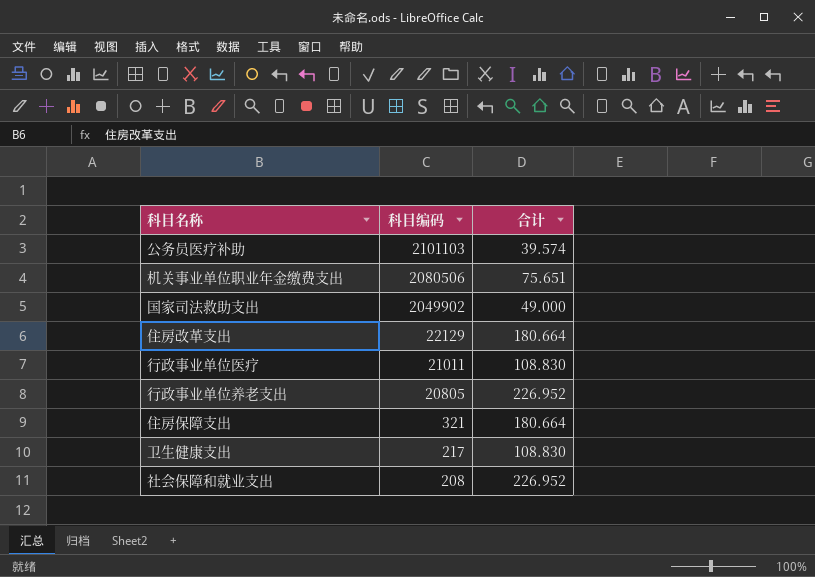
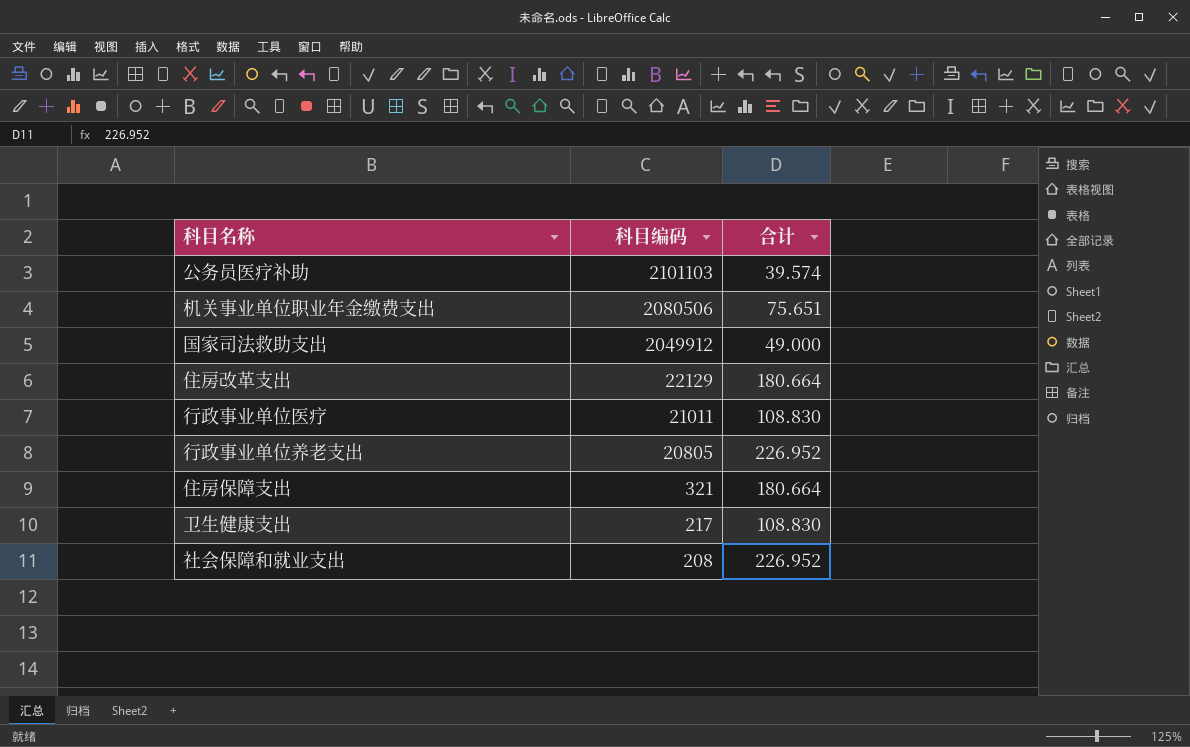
国家司法救助支出 | 科目编码: 2049902 -> 2049912

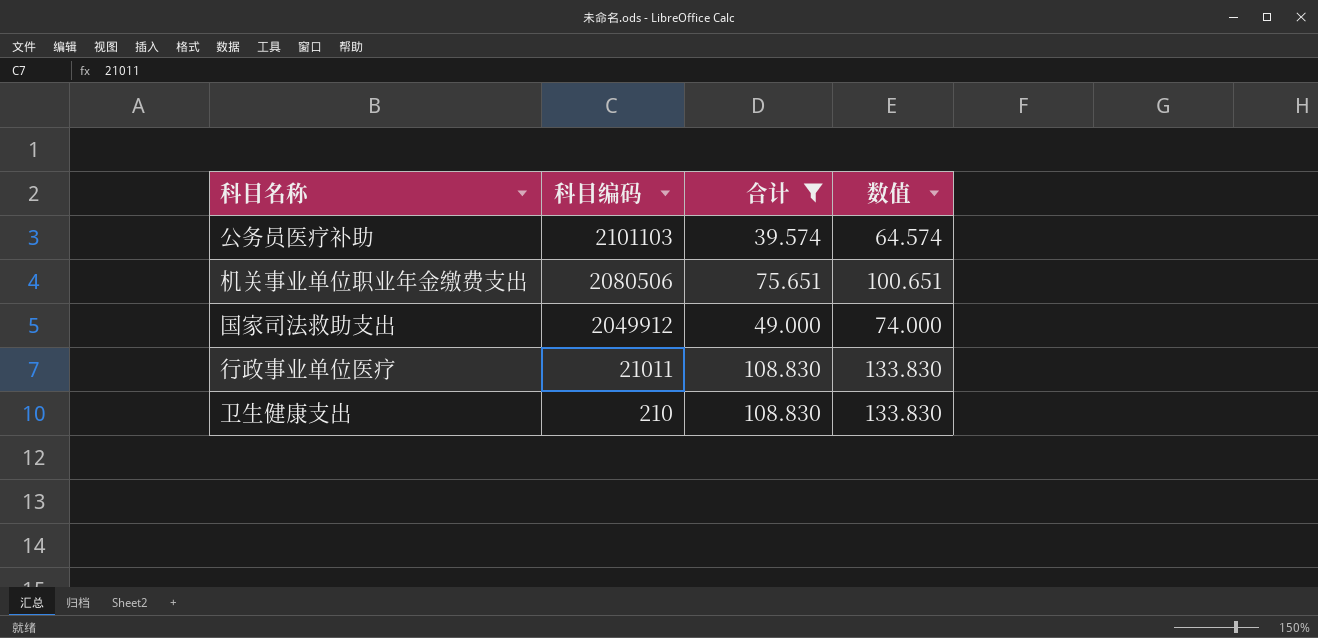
filter: none -> 合计 <= 108.830
column 数值 | formula: none -> [合计] + 25
卫生健康支出 | 科目编码: 217 -> 210

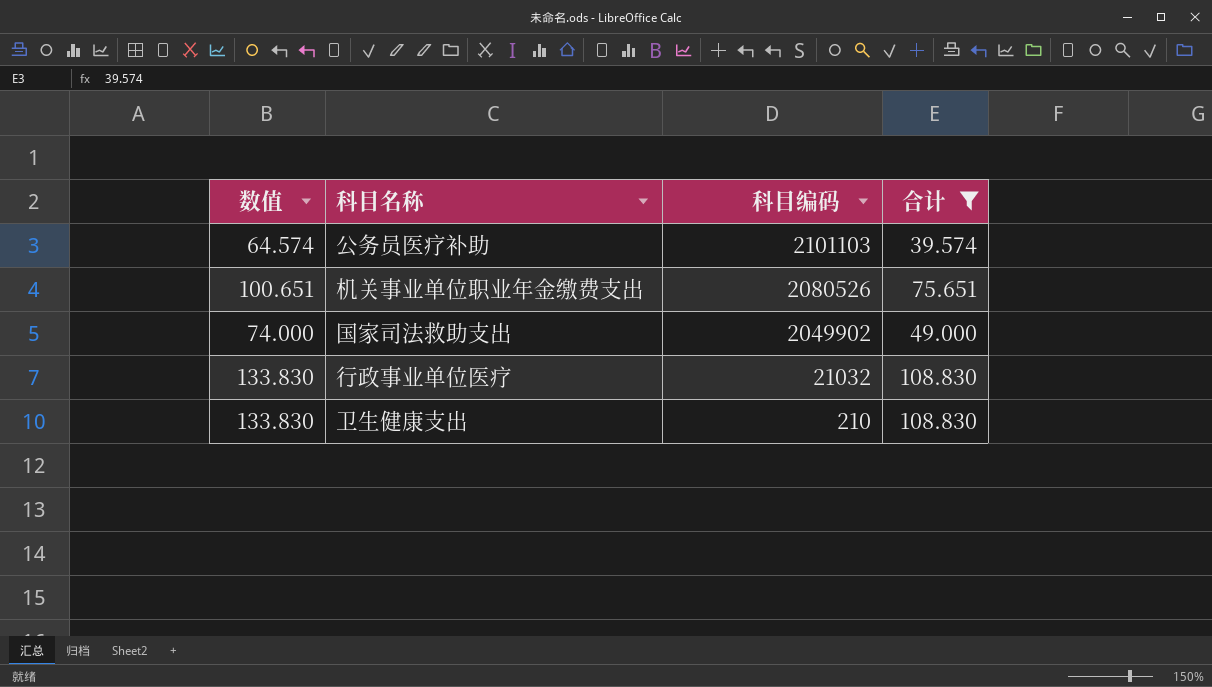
column 数值 | position: 4 -> 1
机关事业单位职业年金缴费支出 | 科目编码: 2080506 -> 2080526
国家司法救助支出 | 科目编码: 2049912 -> 2049902
行政事业单位医疗 | 科目编码: 21011 -> 21032

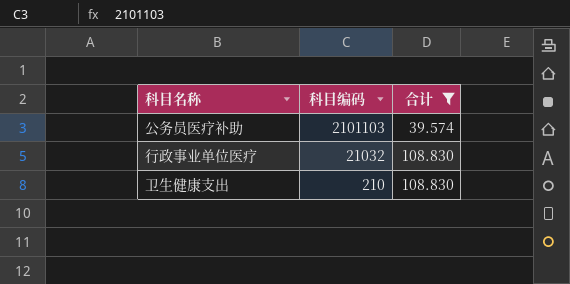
column 数值 | formula: [合计] + 25 -> none
row 机关事业单位职业年金缴费支出: 100.651 | 2080526 | 75.651 -> none
row 国家司法救助支出: 74.000 | 2049902 | 49.000 -> none

